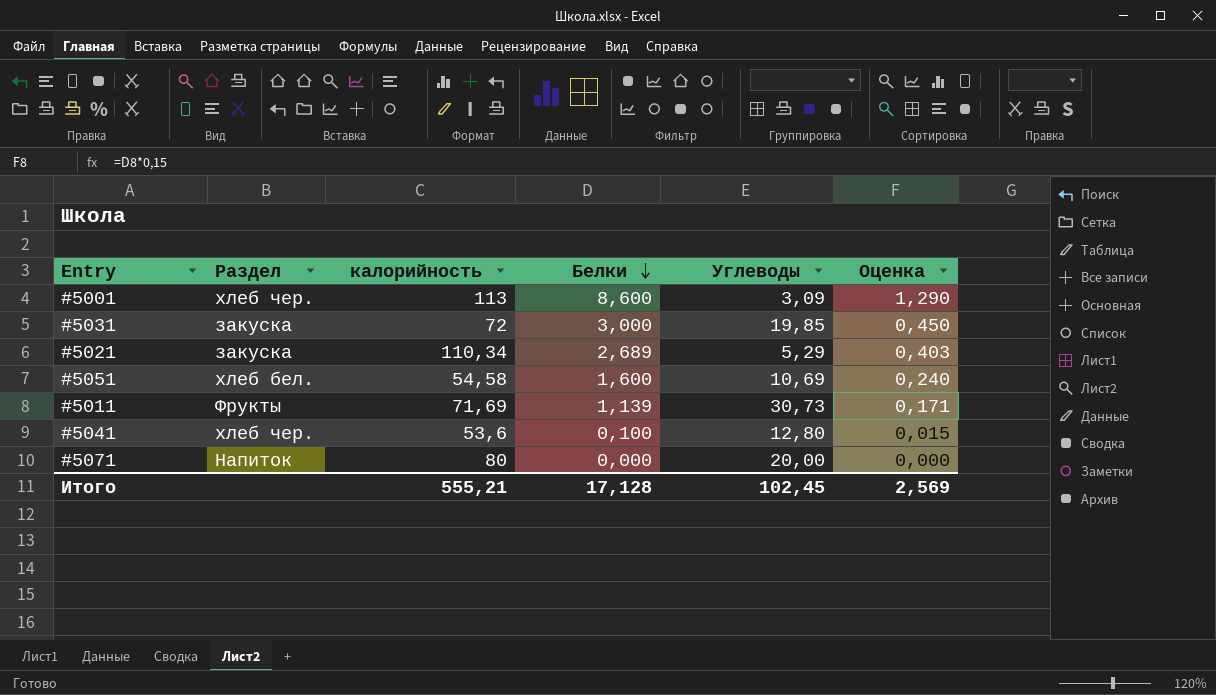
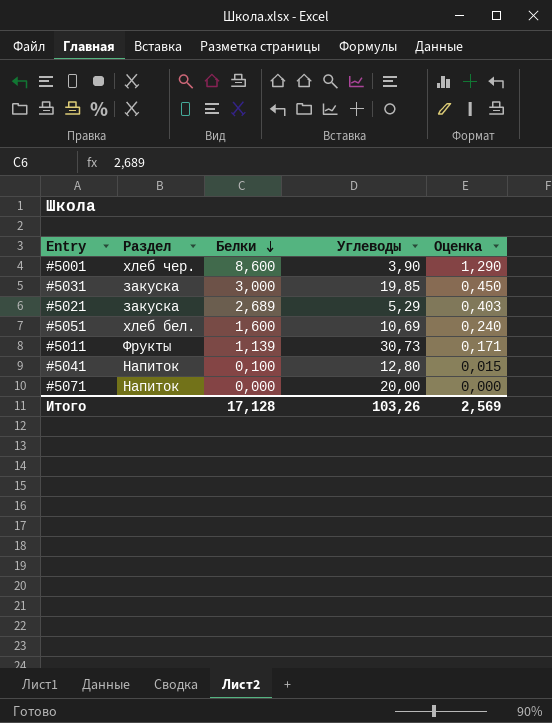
column калорийность | position: 3 -> none
#5001 | Углеводы: 3,09 -> 3,90
#5041 | Раздел: хлеб чер. -> Напиток
Итого | Углеводы: 102,45 -> 103,26

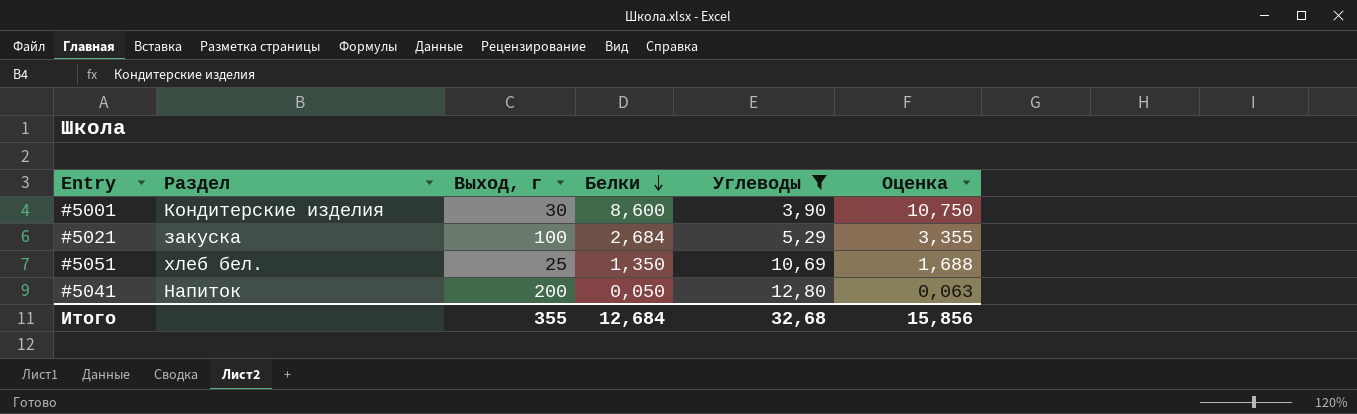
filter: none -> Углеводы <= 12,80
column Выход, г | position: none -> 3
column Оценка | formula: [Белки] * 0,15 -> [Белки] * 1,25
#5001 | Раздел: хлеб чер. -> Кондитерские изделия
#5021 | Белки: 2,689 -> 2,684
#5051 | Белки: 1,600 -> 1,350
#5041 | Белки: 0,100 -> 0,050
Итого | Белки: 17,128 -> 12,684
Итого | Углеводы: 103,26 -> 32,68
Итого | Оценка: 2,569 -> 15,856

